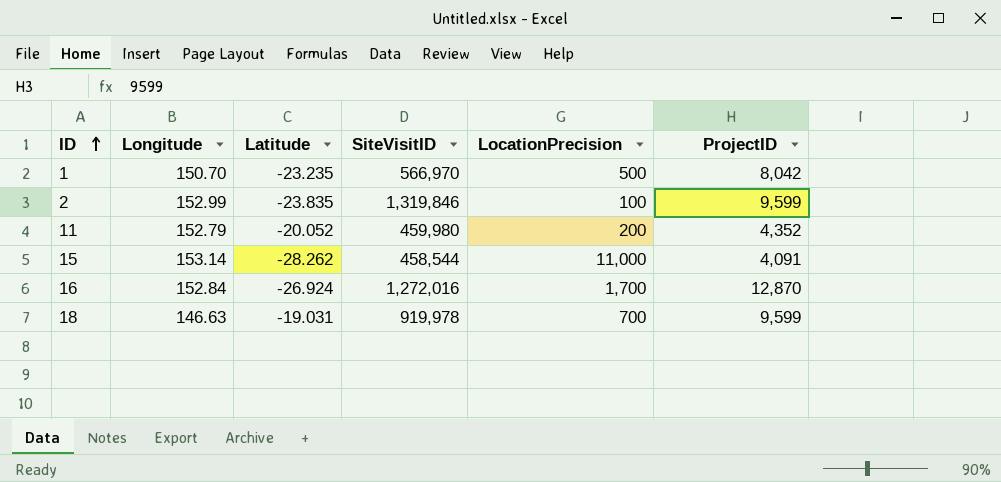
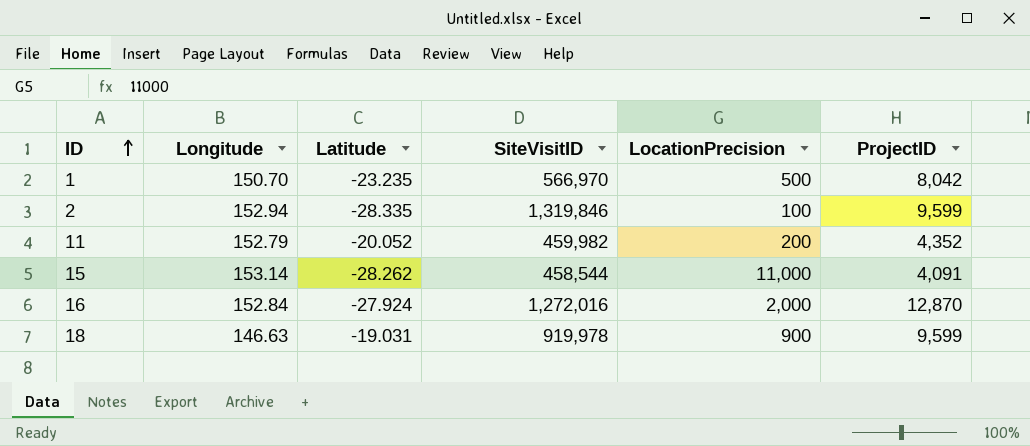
2 | Longitude: 152.99 -> 152.94
2 | Latitude: -23.835 -> -28.335
11 | SiteVisitID: 459,980 -> 459,982
16 | Latitude: -26.924 -> -27.924
16 | LocationPrecision: 1,700 -> 2,000
18 | LocationPrecision: 700 -> 900

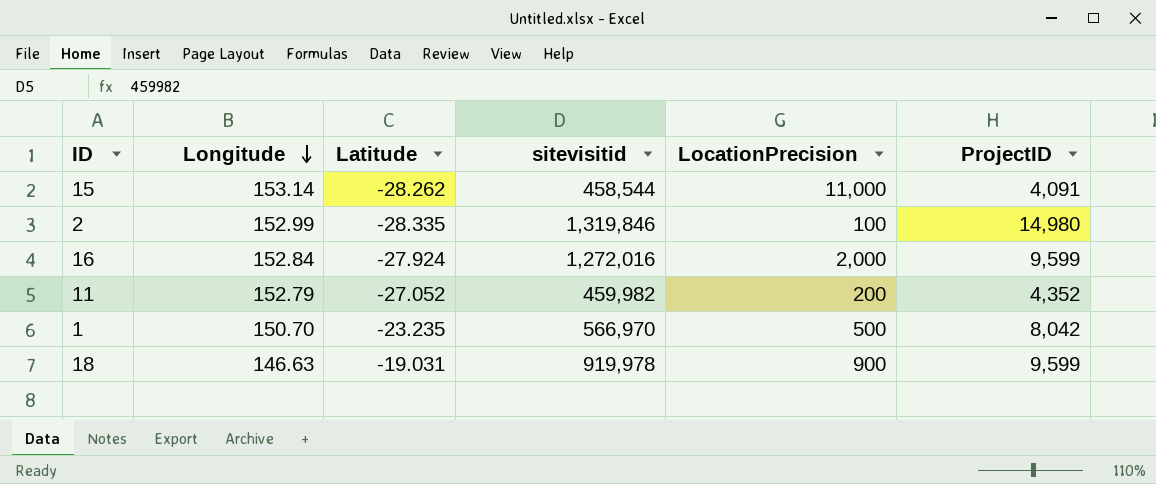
row order: ID ascending -> Longitude descending
column name: SiteVisitID -> sitevisitid
2 | Longitude: 152.94 -> 152.99
2 | ProjectID: 9,599 -> 14,980
16 | ProjectID: 12,870 -> 9,599
11 | Latitude: -20.052 -> -27.052

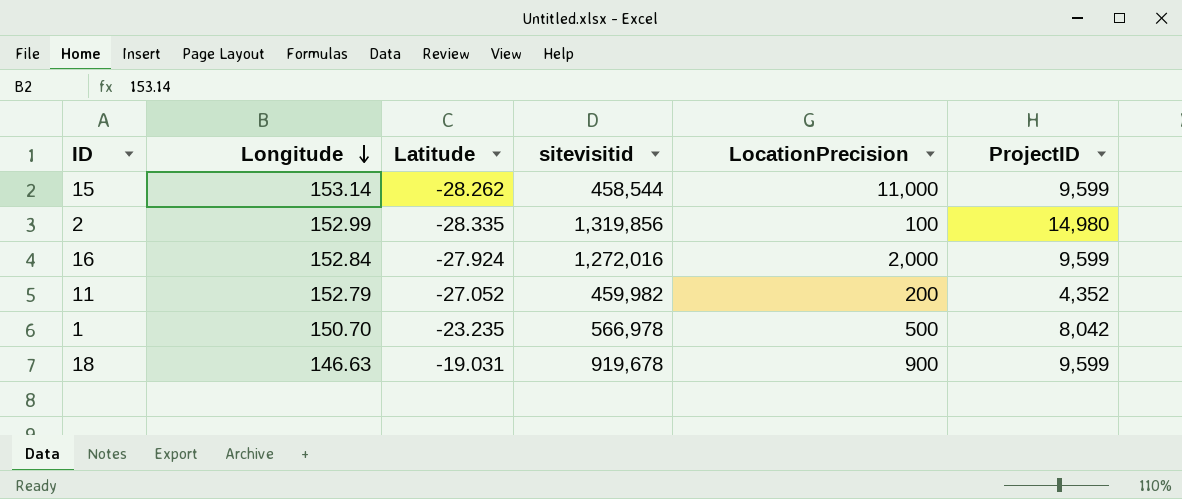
15 | ProjectID: 4,091 -> 9,599
2 | sitevisitid: 1,319,846 -> 1,319,856
1 | sitevisitid: 566,970 -> 566,978
18 | sitevisitid: 919,978 -> 919,678

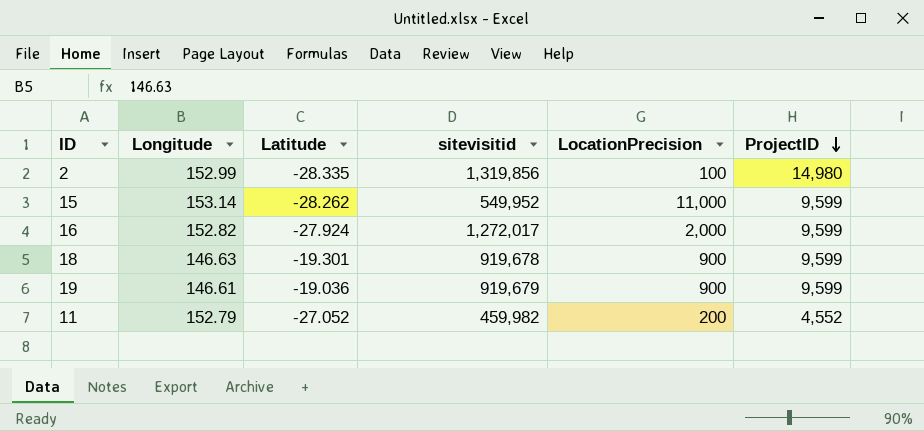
row order: Longitude descending -> ProjectID descending
row 1: 150.70 | -23.235 | 566,978 | 500 | 8,042 -> none
15 | sitevisitid: 458,544 -> 549,952
16 | Longitude: 152.84 -> 152.82
16 | sitevisitid: 1,272,016 -> 1,272,017
18 | Latitude: -19.031 -> -19.301
row 19: none -> 146.61 | -19.036 | 919,679 | 900 | 9,599
11 | ProjectID: 4,352 -> 4,552

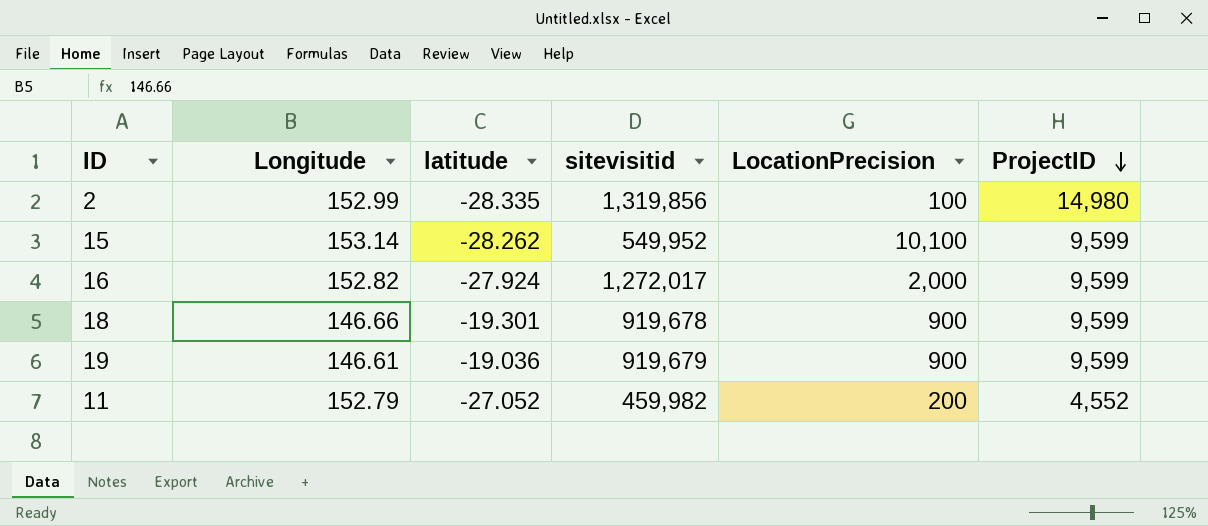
column name: Latitude -> latitude
15 | LocationPrecision: 11,000 -> 10,100
18 | Longitude: 146.63 -> 146.66

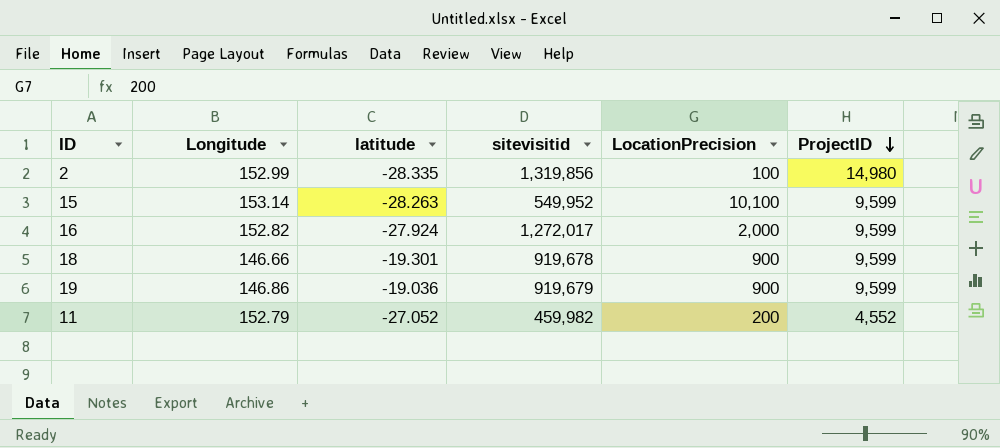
15 | latitude: -28.262 -> -28.263
19 | Longitude: 146.61 -> 146.86

